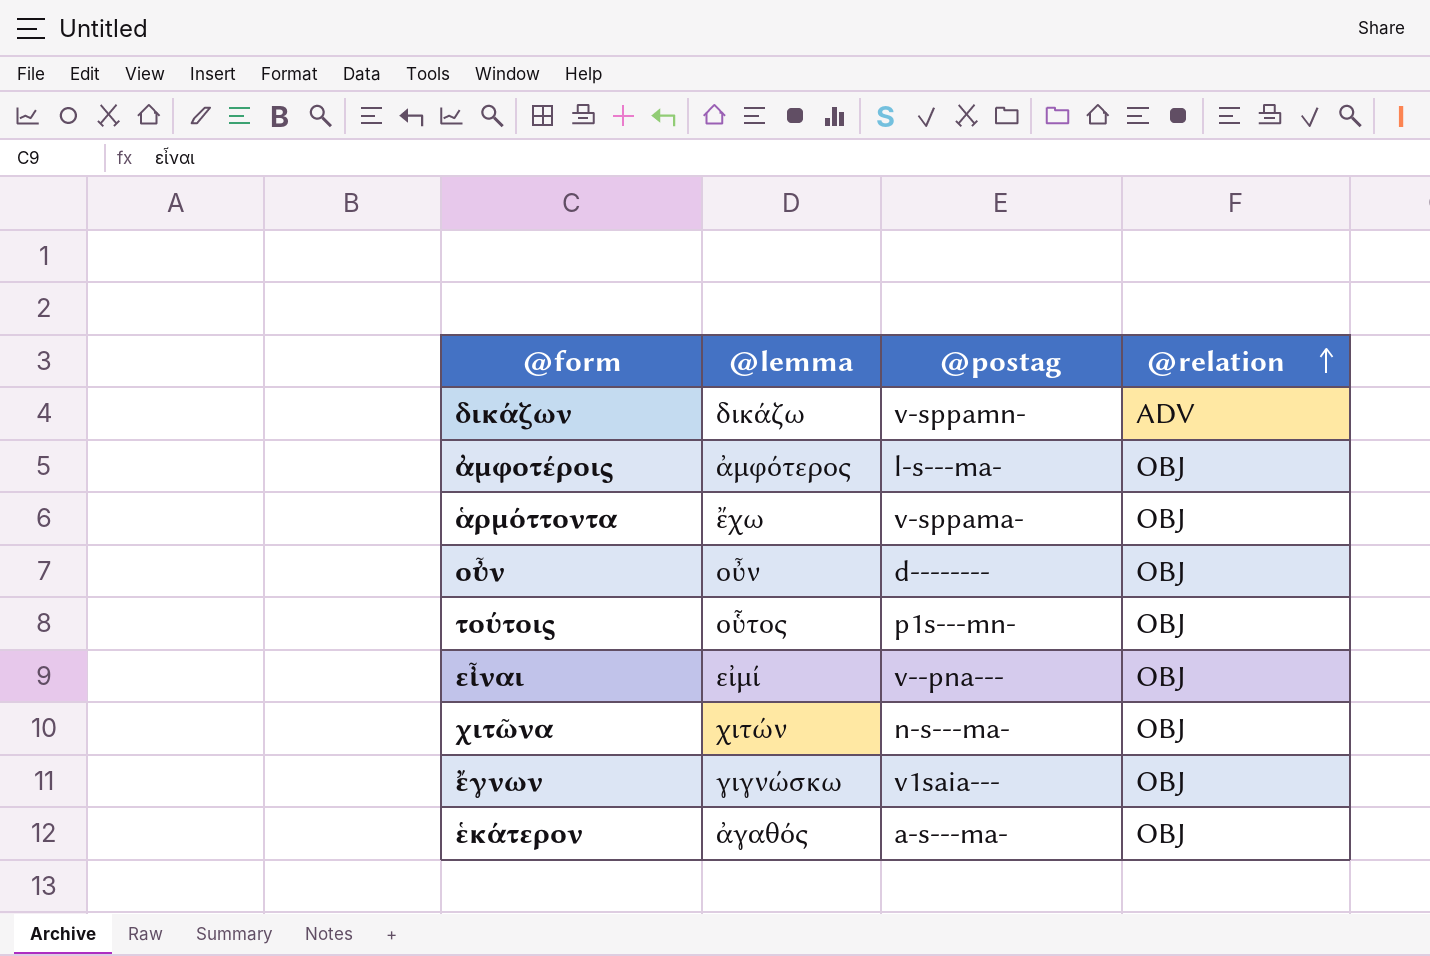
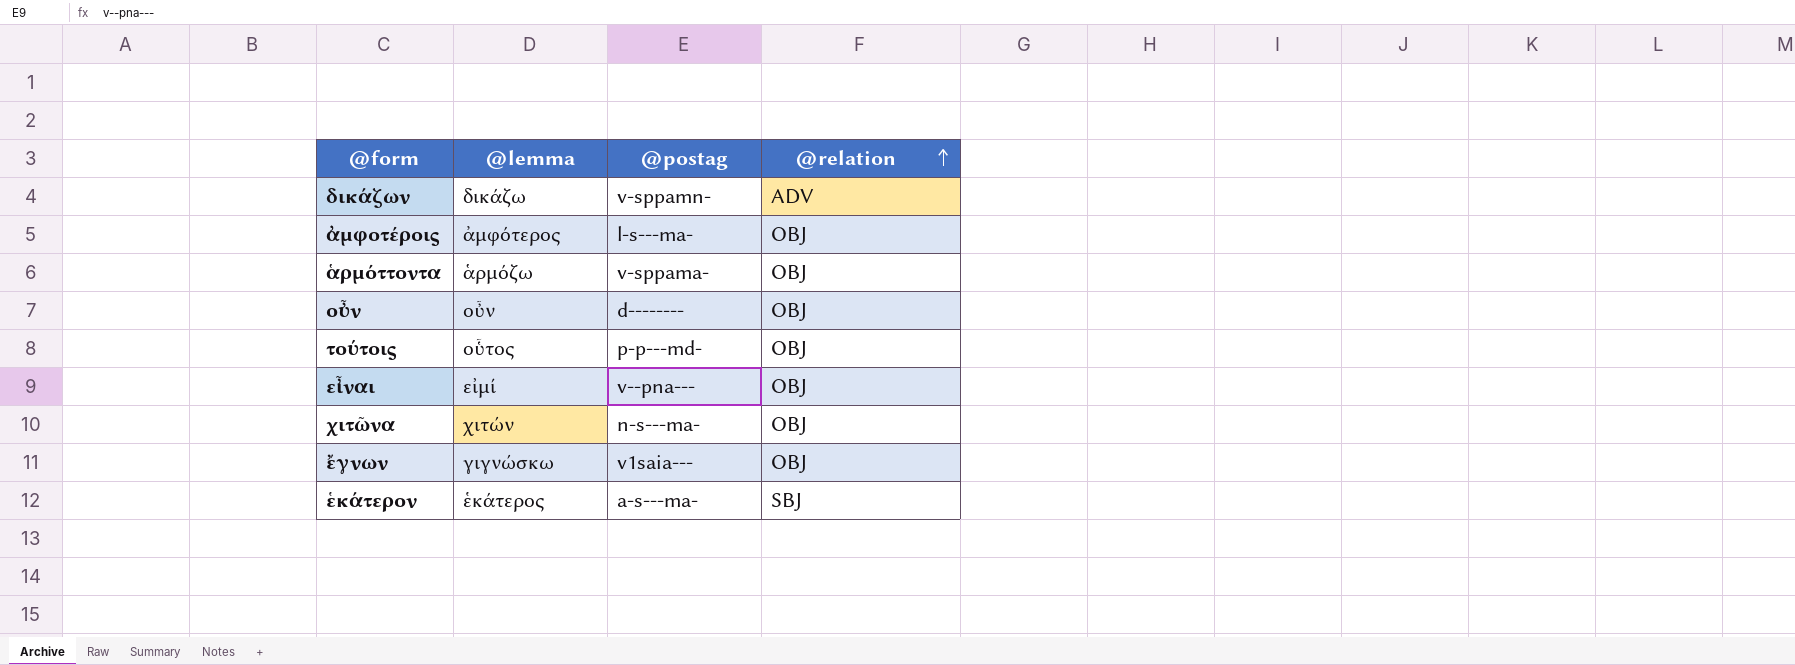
ἁρμόττοντα | @lemma: ἔχω -> ἁρμόζω
τούτοις | @postag: p1s---mn- -> p-p---md-
ἑκάτερον | @lemma: ἀγαθός -> ἑκάτερος
ἑκάτερον | @relation: OBJ -> SBJ

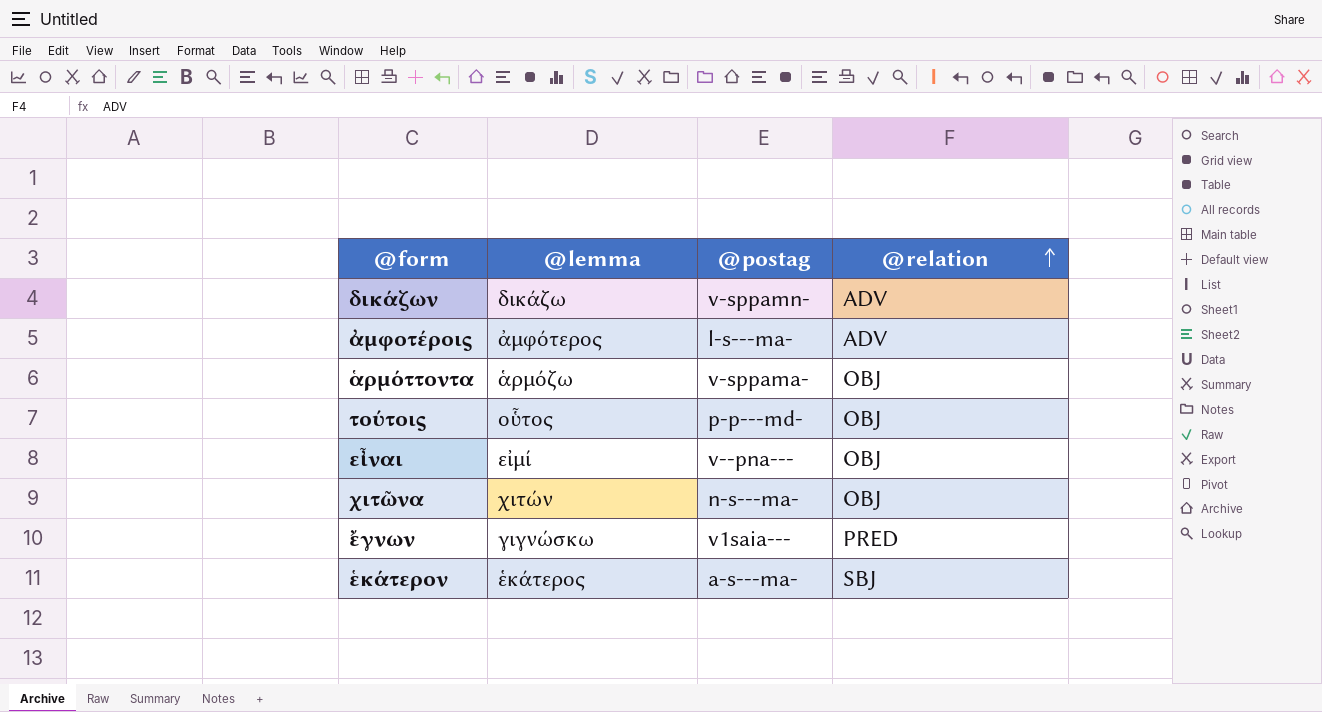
row οὖν: οὖν | d-------- | OBJ -> none
ἀμφοτέροις | @relation: OBJ -> ADV
ἔγνων | @relation: OBJ -> PRED

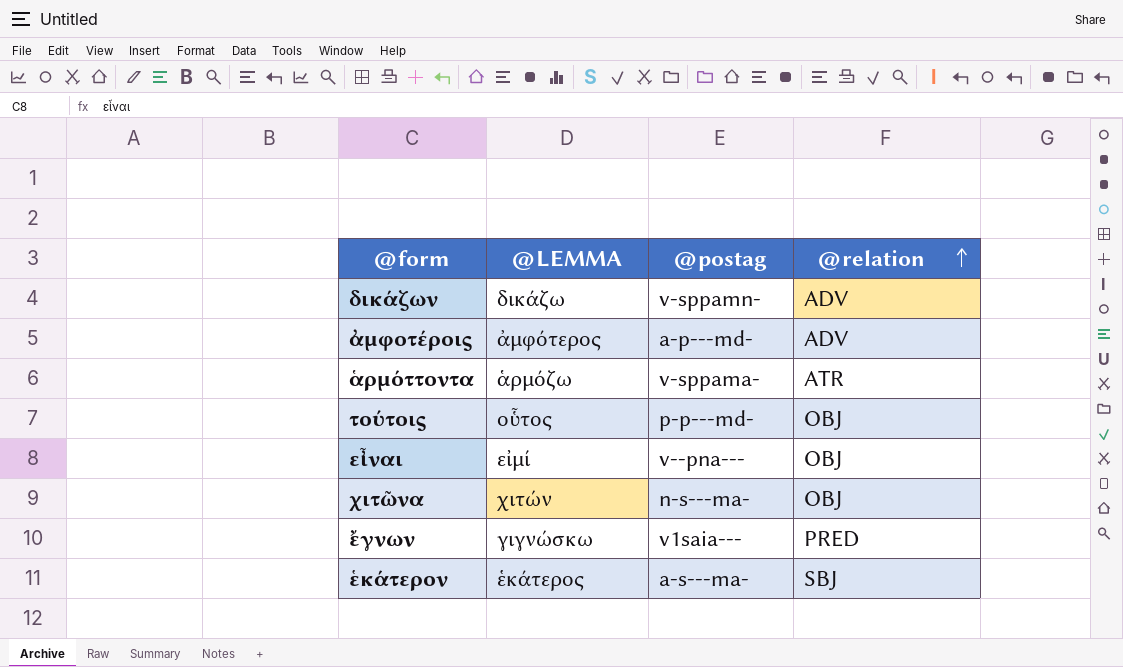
column name: @lemma -> @LEMMA
ἀμφοτέροις | @postag: l-s---ma- -> a-p---md-
ἁρμόττοντα | @relation: OBJ -> ATR

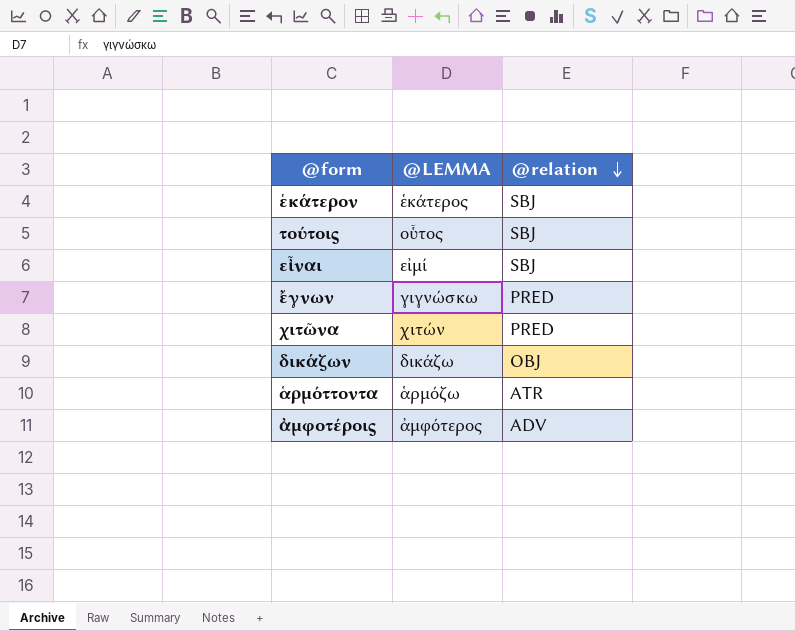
row order: @relation ascending -> @relation descending
column @postag | position: 3 -> none
τούτοις | @relation: OBJ -> SBJ
εἶναι | @relation: OBJ -> SBJ
χιτῶνα | @relation: OBJ -> PRED
δικάζων | @relation: ADV -> OBJ

